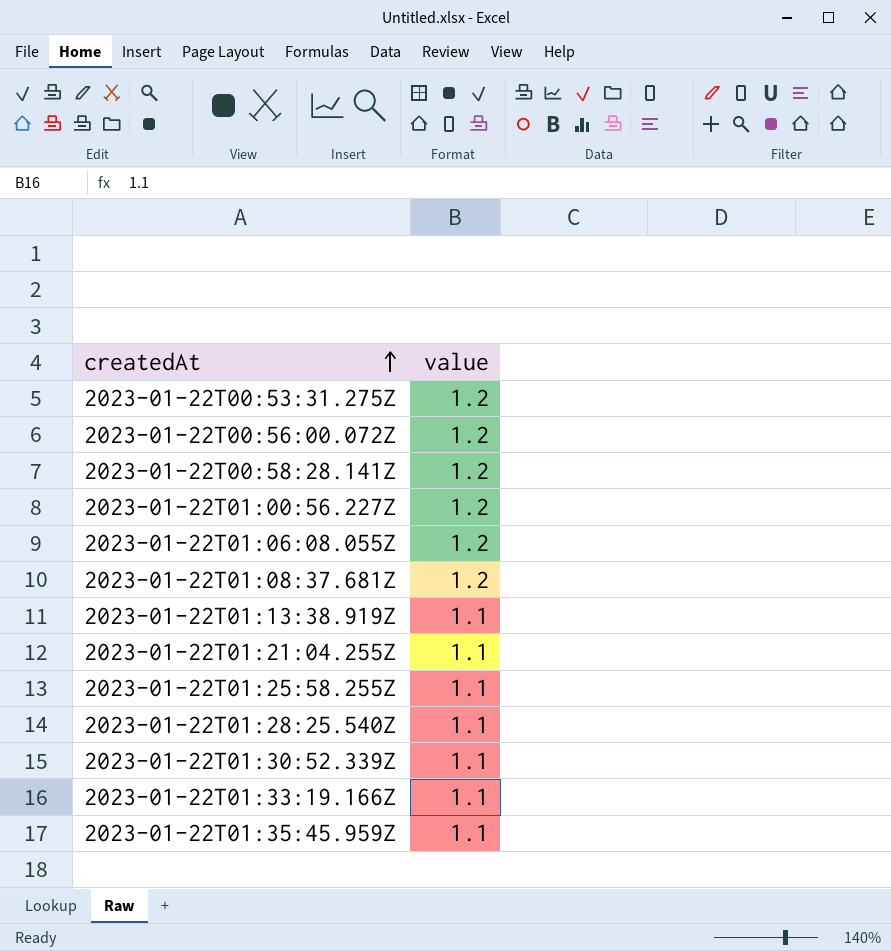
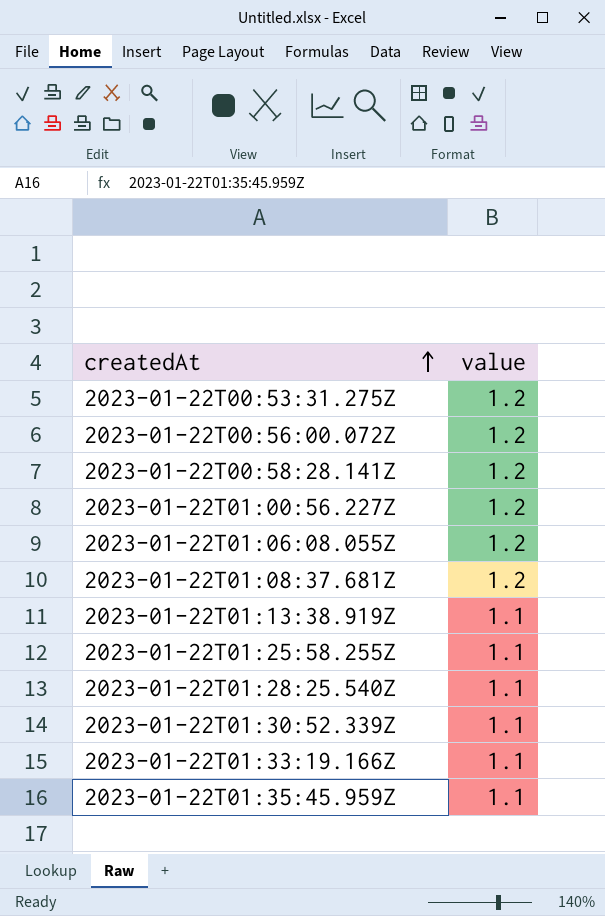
row 2023-01-22T01:21:04.255Z: 1.1 -> none

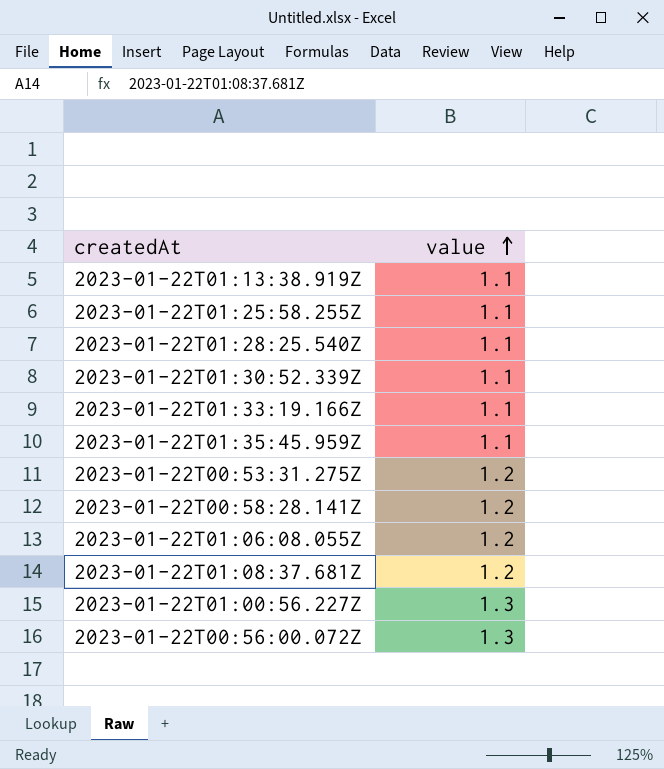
row order: createdAt ascending -> value ascending
2023-01-22T01:00:56.227Z | value: 1.2 -> 1.3
2023-01-22T00:56:00.072Z | value: 1.2 -> 1.3

